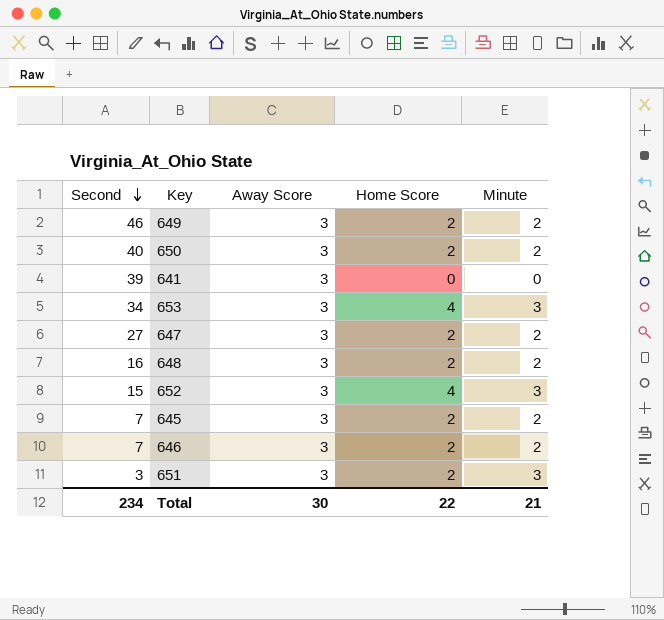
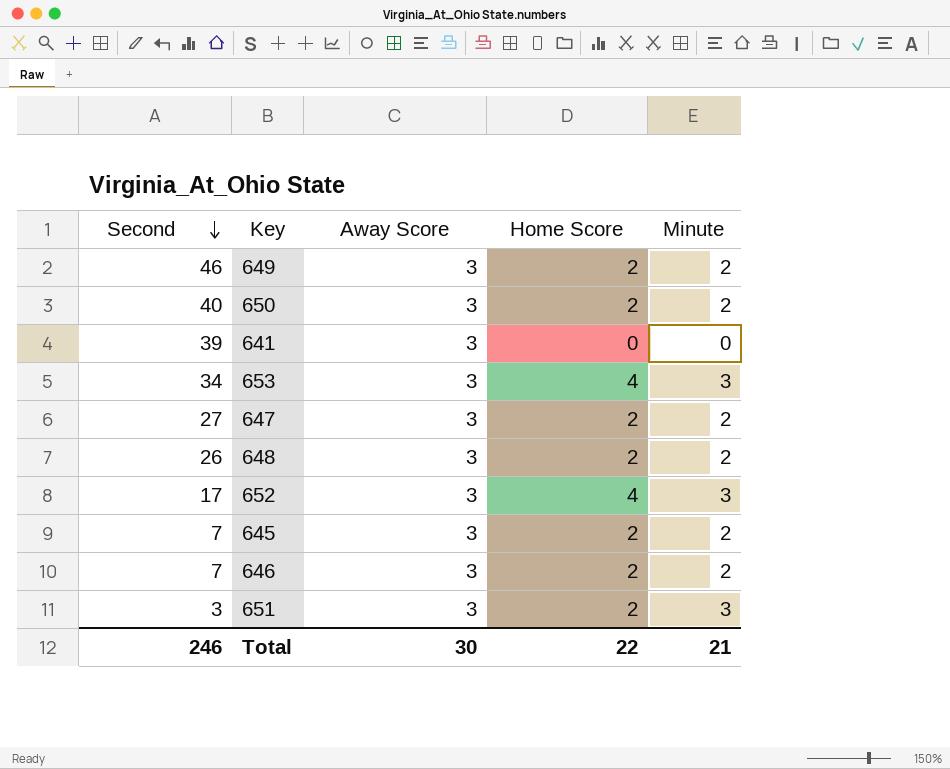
648 | Second: 16 -> 26
652 | Second: 15 -> 17
Total | Second: 234 -> 246

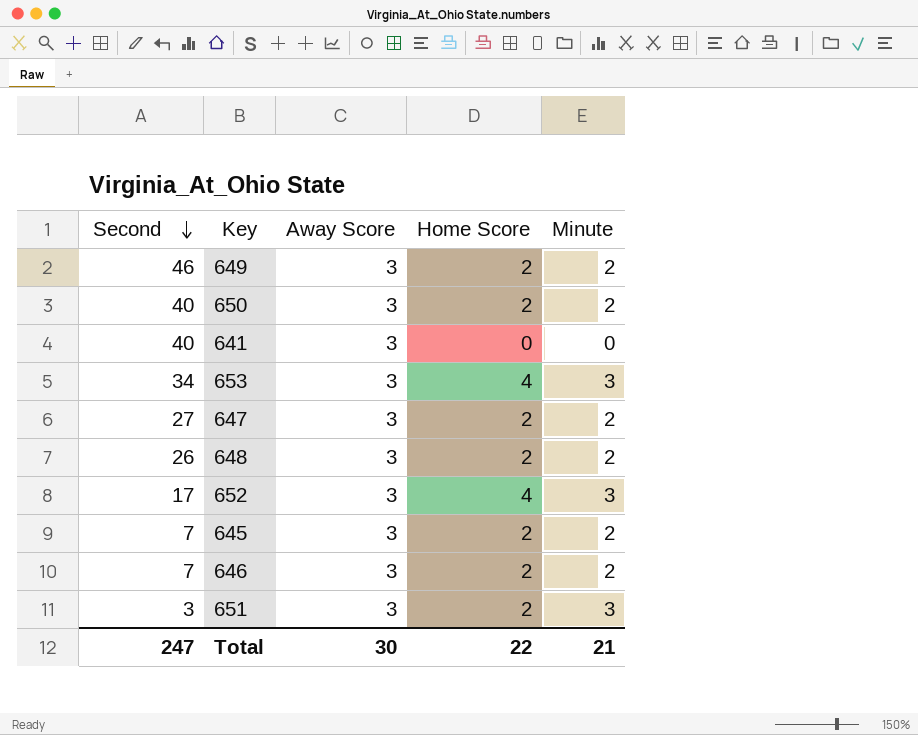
641 | Second: 39 -> 40
Total | Second: 246 -> 247

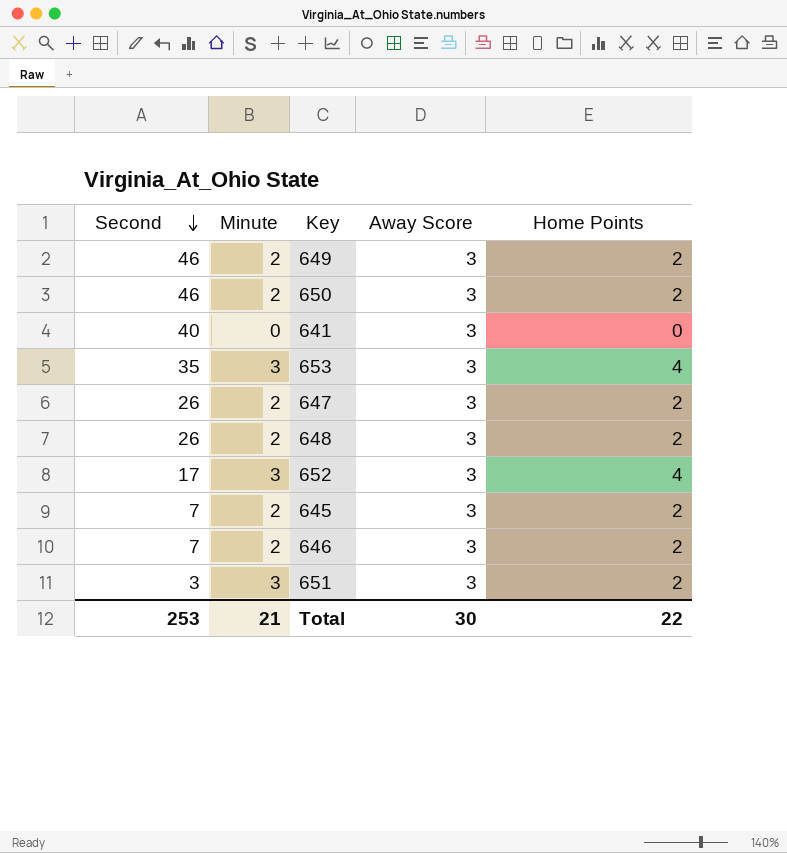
column Minute | position: 5 -> 2
column name: Home Score -> Home Points
650 | Second: 40 -> 46
653 | Second: 34 -> 35
647 | Second: 27 -> 26
Total | Second: 247 -> 253

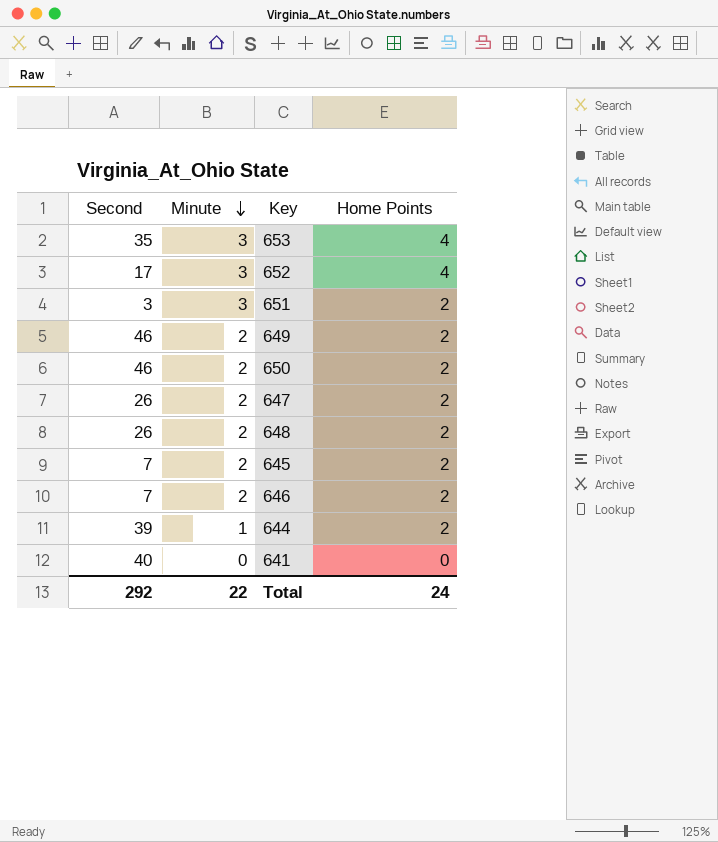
row order: Second descending -> Minute descending
column Away Score | position: 4 -> none
row 644: none -> 39 | 1 | 2
Total | Second: 253 -> 292
Total | Minute: 21 -> 22
Total | Home Points: 22 -> 24

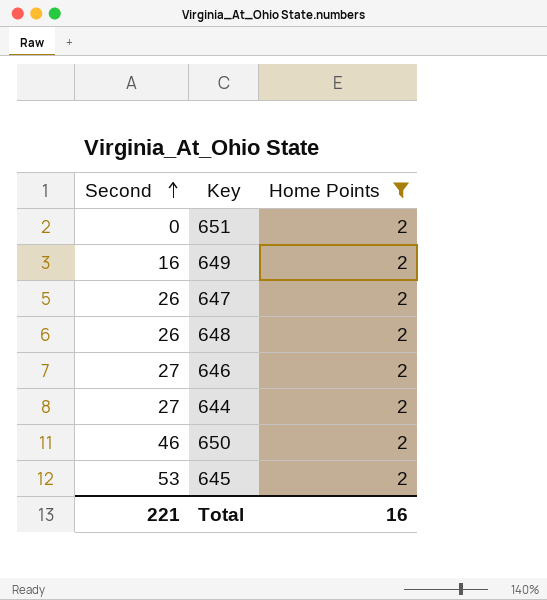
filter: none -> Home Points = 2
row order: Minute descending -> Second ascending
column Minute | position: 2 -> none
651 | Second: 3 -> 0
649 | Second: 46 -> 16
646 | Second: 7 -> 27
644 | Second: 39 -> 27
645 | Second: 7 -> 53
Total | Second: 292 -> 221
Total | Home Points: 24 -> 16

